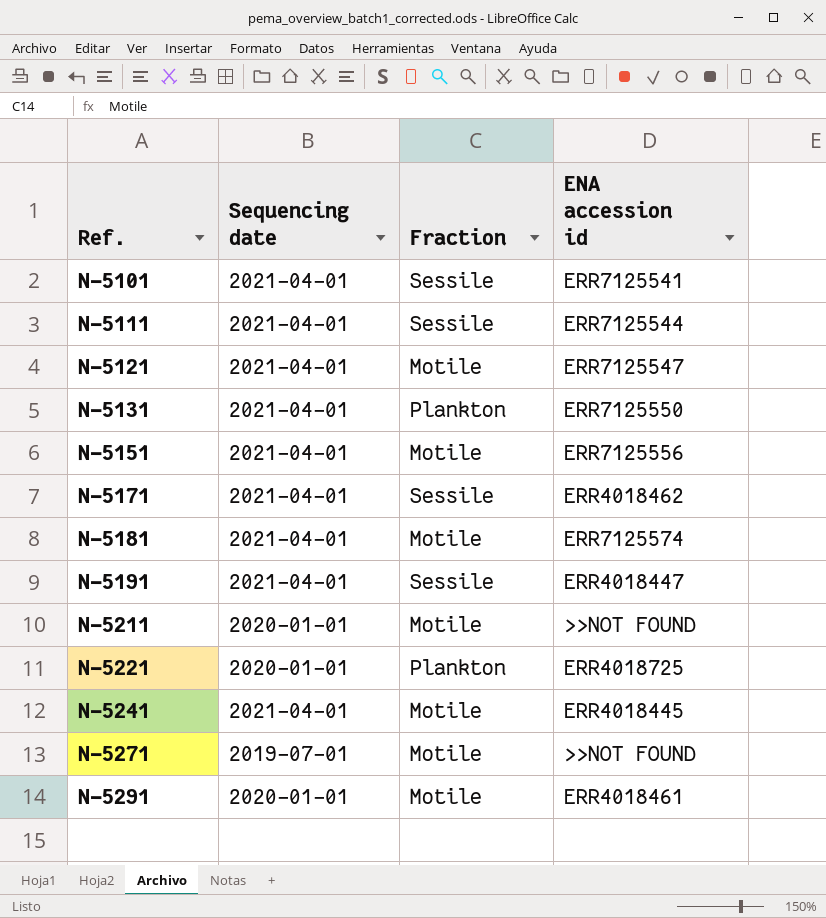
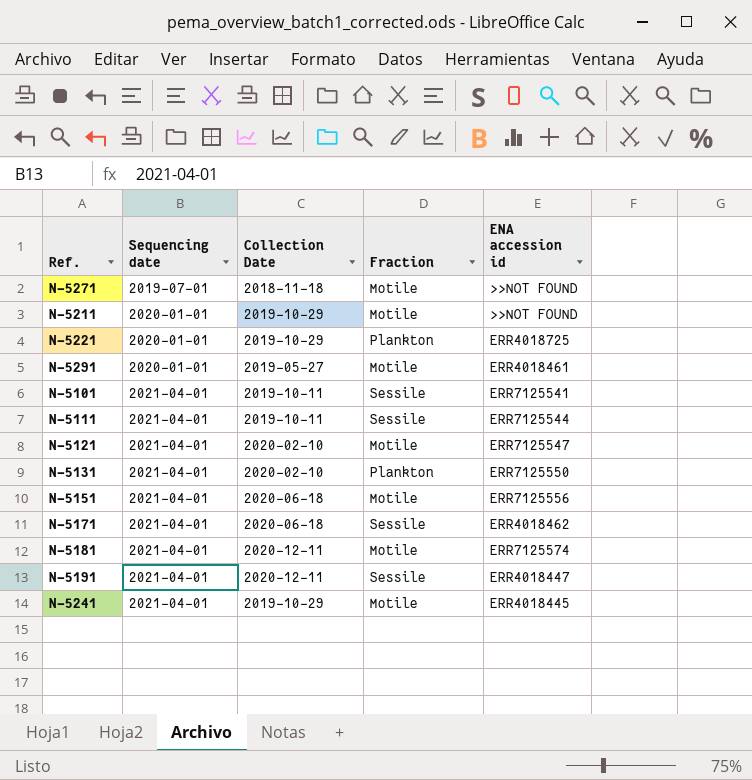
row order: Ref. ascending -> Sequencing date ascending
column Collection Date | position: none -> 3

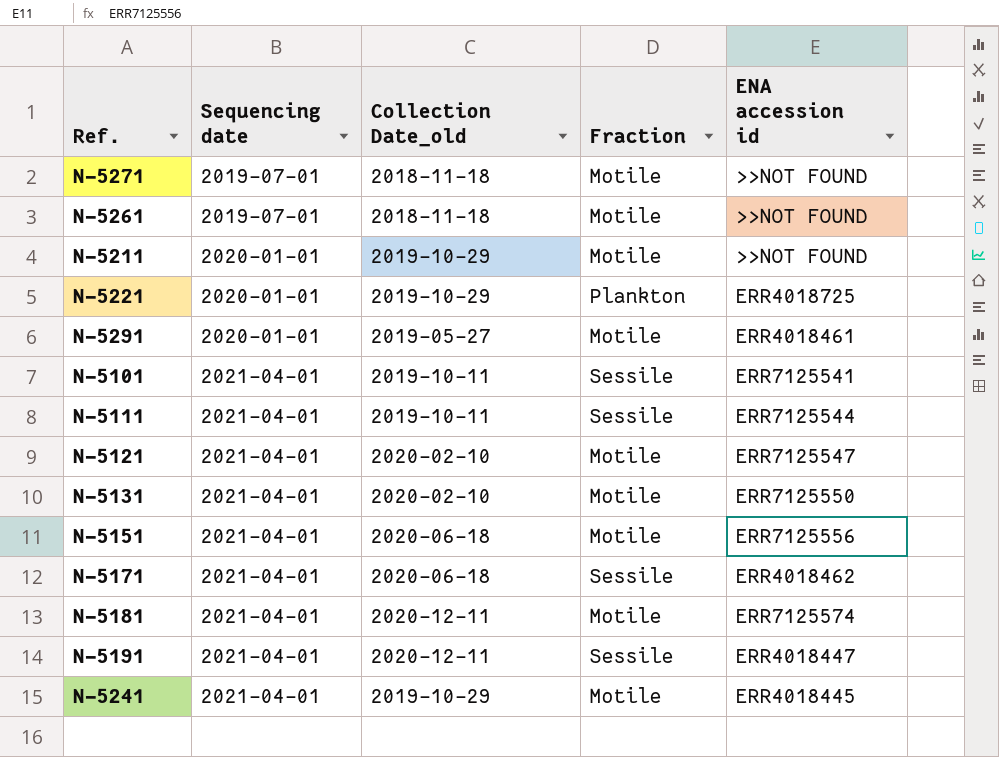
column name: Collection Date -> Collection Date_old
row N-5261: none -> 2019-07-01 | 2018-11-18 | Motile | >>NOT FOUND
N-5131 | Fraction: Plankton -> Motile

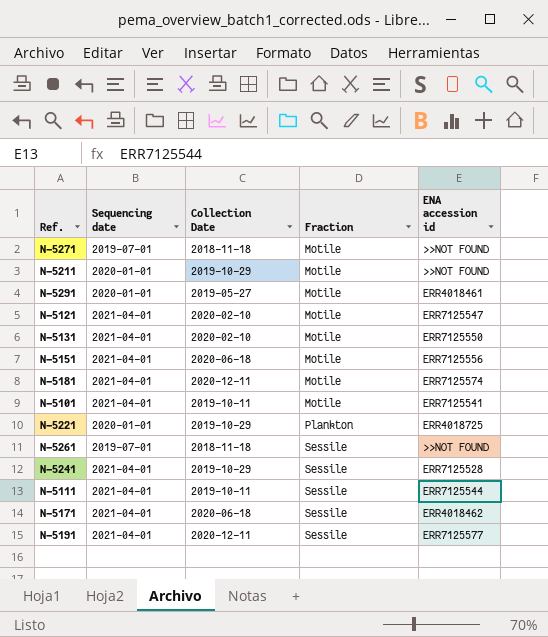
row order: Sequencing date ascending -> Fraction ascending
column name: Collection Date_old -> Collection Date
N-5101 | Fraction: Sessile -> Motile
N-5261 | Fraction: Motile -> Sessile
N-5241 | Fraction: Motile -> Sessile
N-5241 | ENA accession id: ERR4018445 -> ERR7125528
N-5191 | ENA accession id: ERR4018447 -> ERR7125577

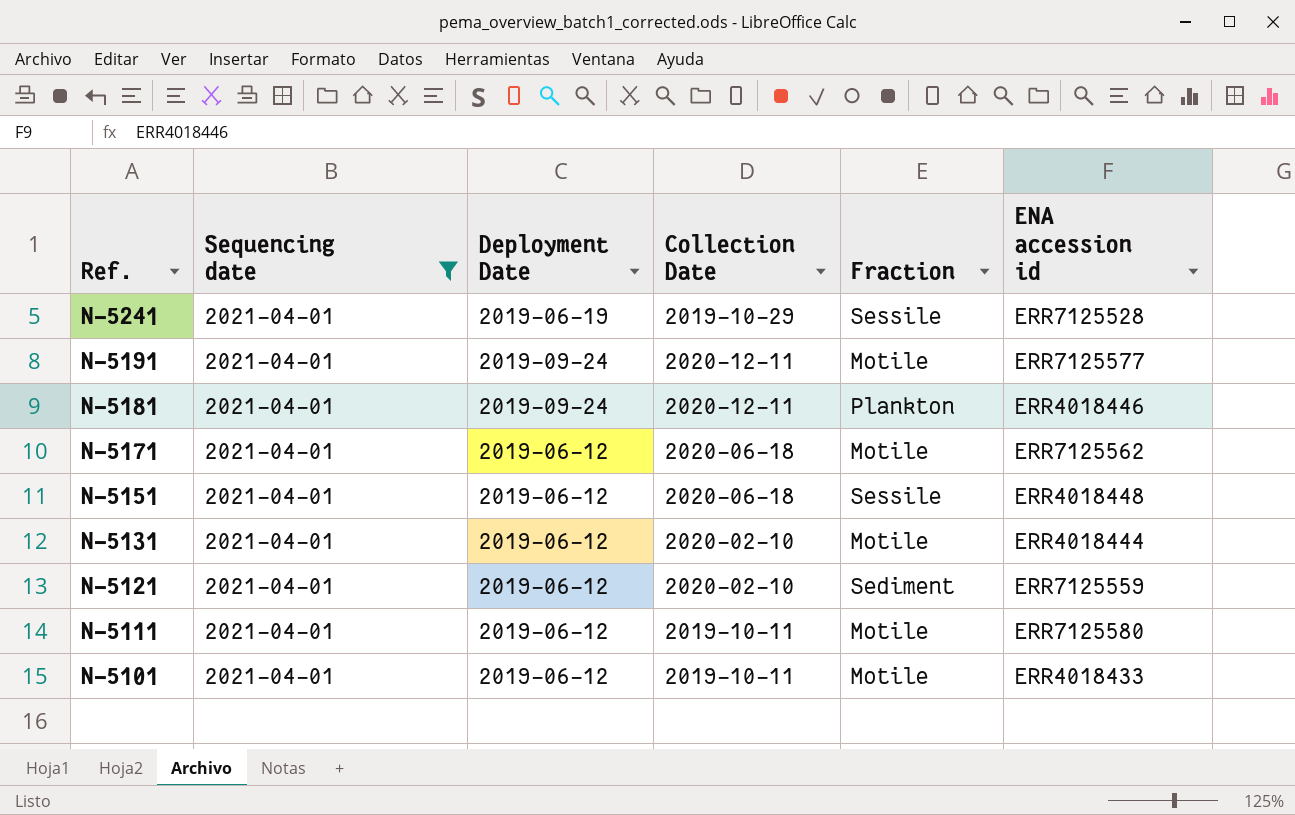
filter: none -> Sequencing date = 2021-04-01
row order: Fraction ascending -> Ref. descending
column Deployment Date | position: none -> 3
N-5191 | Fraction: Sessile -> Motile
N-5181 | Fraction: Motile -> Plankton
N-5181 | ENA accession id: ERR7125574 -> ERR4018446
N-5171 | Fraction: Sessile -> Motile
N-5171 | ENA accession id: ERR4018462 -> ERR7125562
N-5151 | Fraction: Motile -> Sessile
N-5151 | ENA accession id: ERR7125556 -> ERR4018448
N-5131 | ENA accession id: ERR7125550 -> ERR4018444
N-5121 | Fraction: Motile -> Sediment
N-5121 | ENA accession id: ERR7125547 -> ERR7125559
N-5111 | Fraction: Sessile -> Motile
N-5111 | ENA accession id: ERR7125544 -> ERR7125580
N-5101 | ENA accession id: ERR7125541 -> ERR4018433

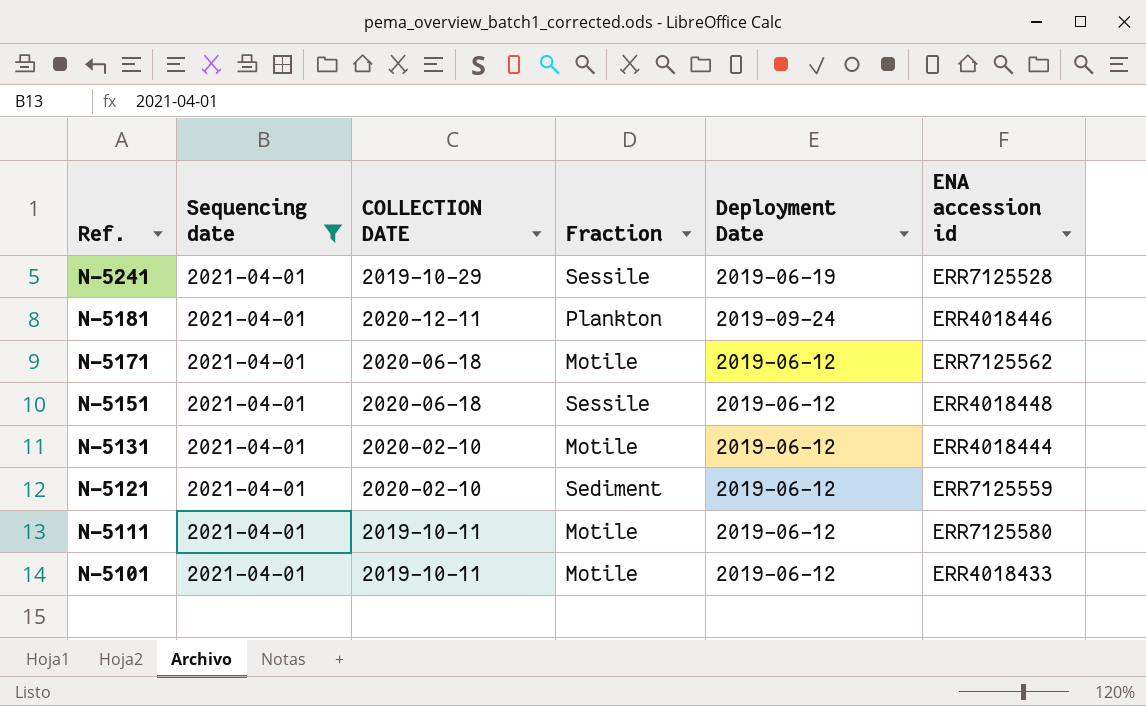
column name: Collection Date -> COLLECTION DATE
column Deployment Date | position: 3 -> 5
row N-5191: 2021-04-01 | 2019-09-24 | 2020-12-11 | Motile | ERR7125577 -> none

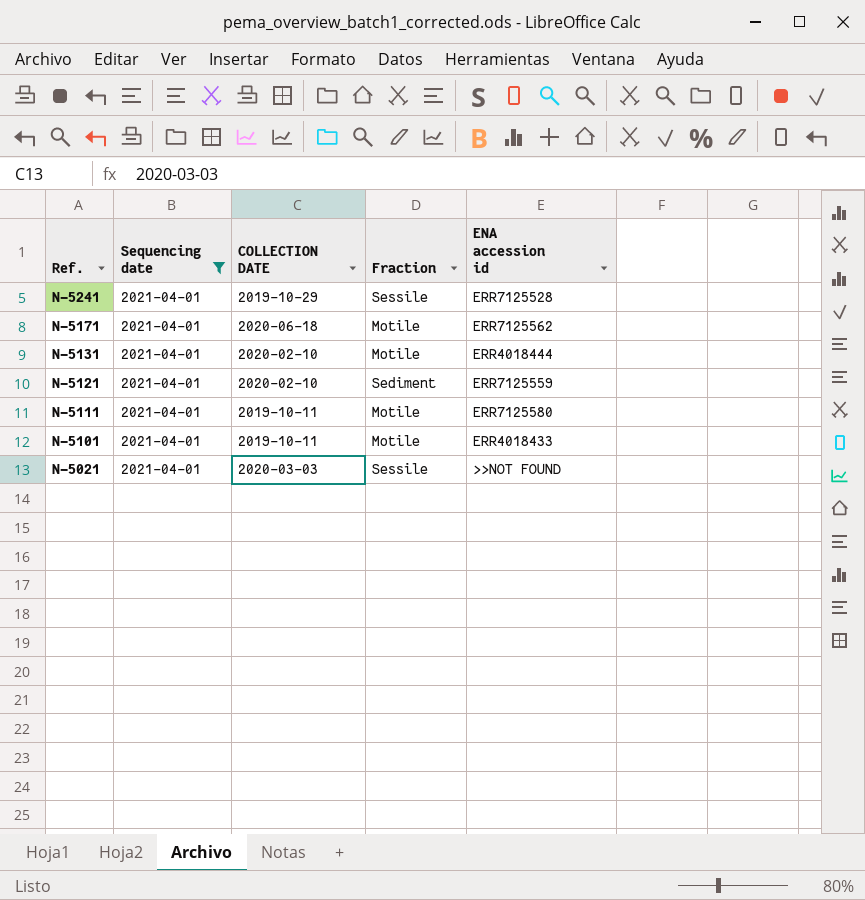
column Deployment Date | position: 5 -> none
row N-5181: 2021-04-01 | 2020-12-11 | Plankton | 2019-09-24 | ERR4018446 -> none
row N-5151: 2021-04-01 | 2020-06-18 | Sessile | 2019-06-12 | ERR4018448 -> none
row N-5021: none -> 2021-04-01 | 2020-03-03 | Sessile | >>NOT FOUND

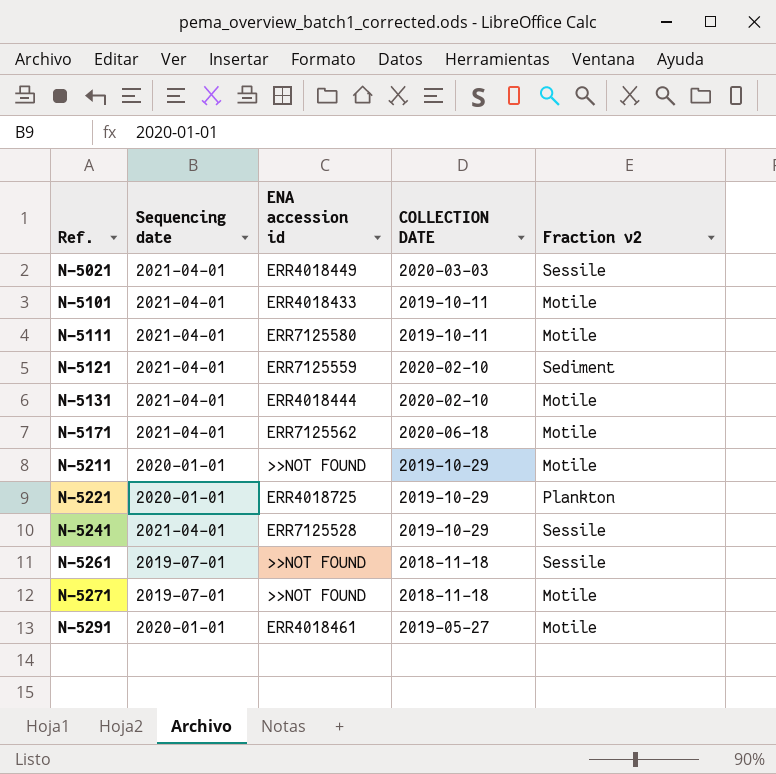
filter: Sequencing date = 2021-04-01 -> none
row order: Ref. descending -> Ref. ascending
column ENA accession id | position: 5 -> 3
column name: Fraction -> Fraction v2
N-5021 | ENA accession id: >>NOT FOUND -> ERR4018449

